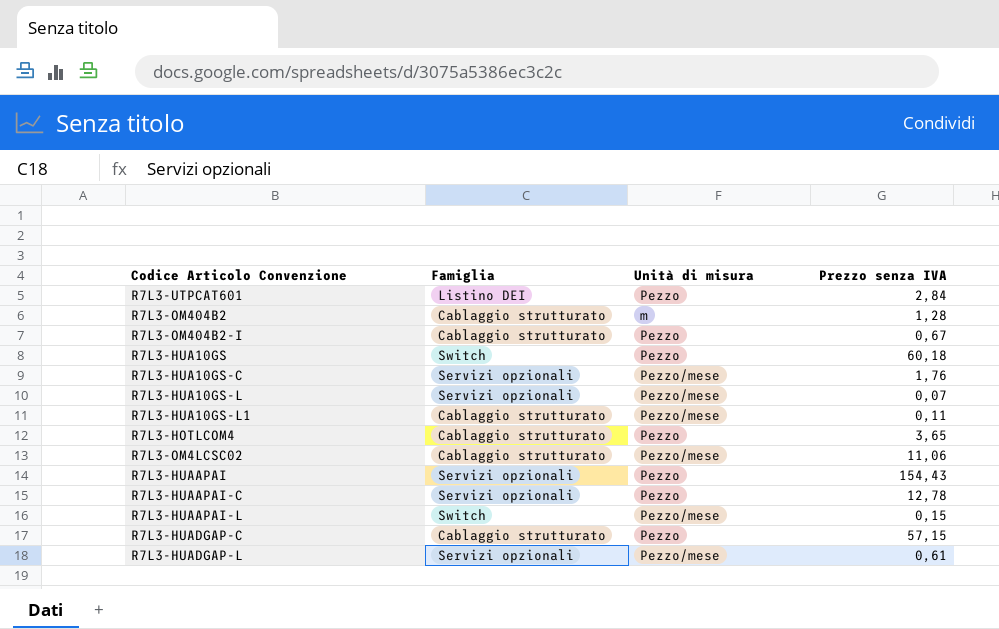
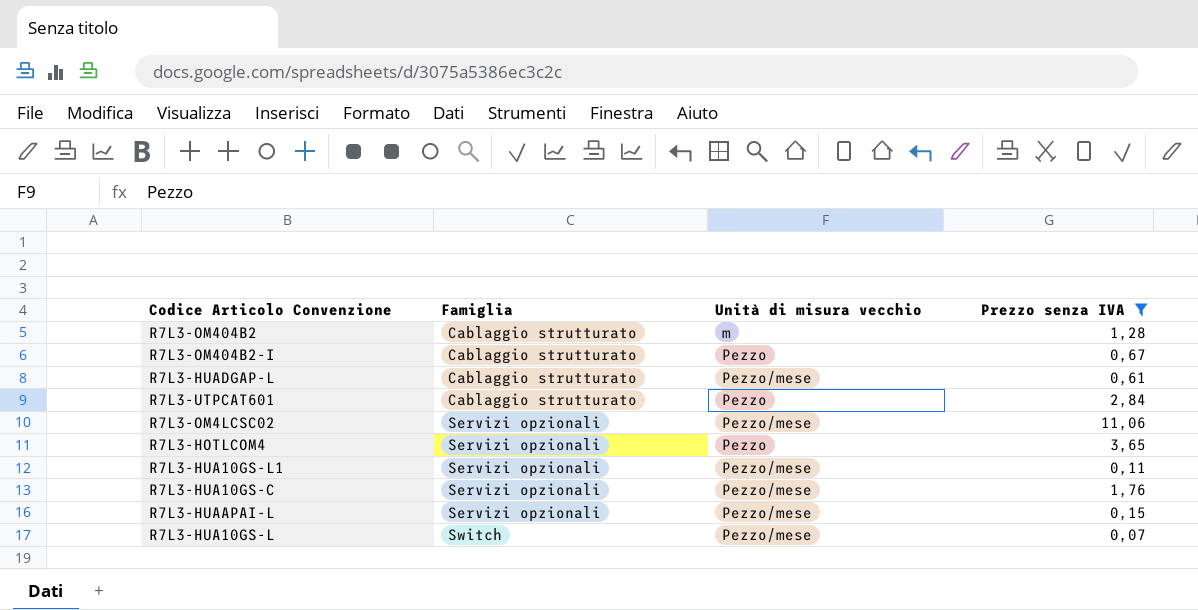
filter: none -> Prezzo senza IVA <= 11,06
row order: none -> Famiglia ascending
column name: Unità di misura -> Unità di misura vecchio
R7L3-HUADGAP-L | Famiglia: Servizi opzionali -> Cablaggio strutturato
R7L3-UTPCAT601 | Famiglia: Listino DEI -> Cablaggio strutturato
R7L3-OM4LCSC02 | Famiglia: Cablaggio strutturato -> Servizi opzionali
R7L3-HOTLCOM4 | Famiglia: Cablaggio strutturato -> Servizi opzionali
R7L3-HUA10GS-L1 | Famiglia: Cablaggio strutturato -> Servizi opzionali
R7L3-HUAAPAI-L | Famiglia: Switch -> Servizi opzionali
R7L3-HUA10GS-L | Famiglia: Servizi opzionali -> Switch

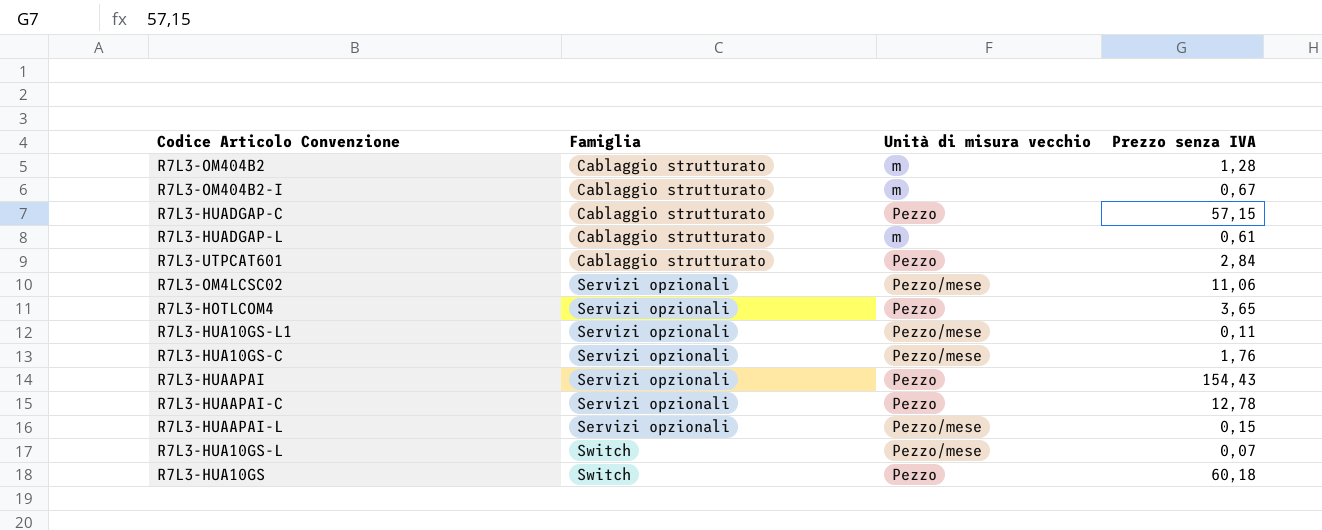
filter: Prezzo senza IVA <= 11,06 -> none
R7L3-OM404B2-I | Unità di misura vecchio: Pezzo -> m
R7L3-HUADGAP-L | Unità di misura vecchio: Pezzo/mese -> m

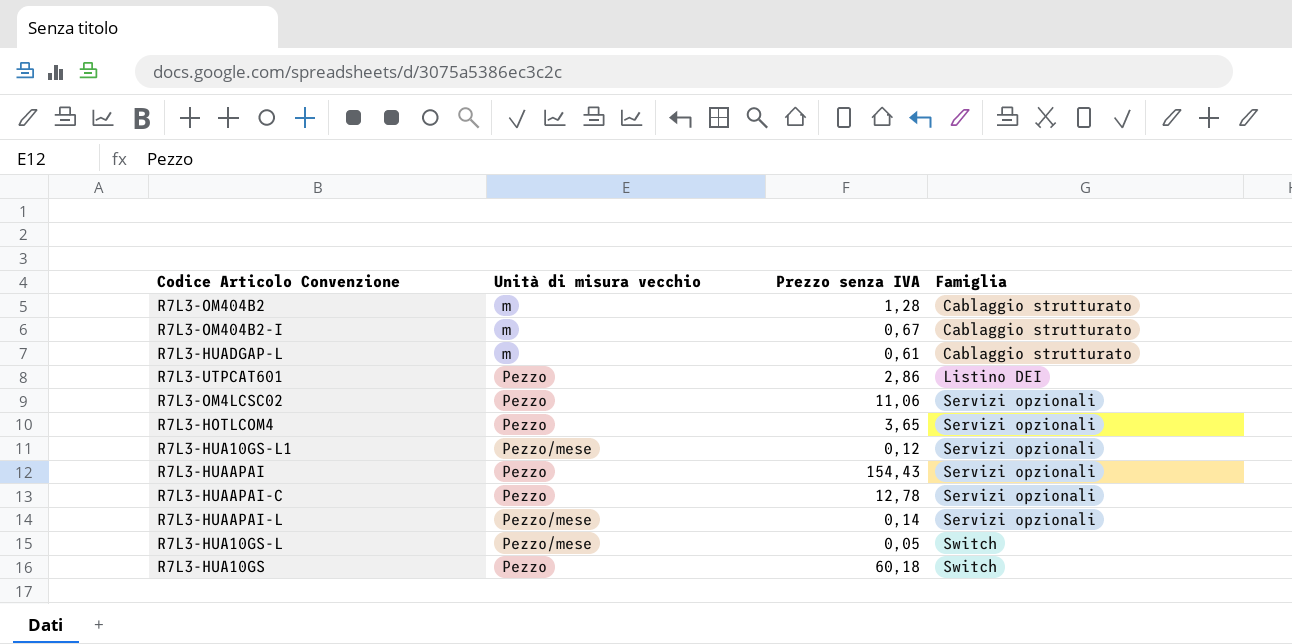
column Famiglia | position: 2 -> 4
row R7L3-HUADGAP-C: Cablaggio strutturato | Pezzo | 57,15 -> none
row R7L3-HUA10GS-C: Servizi opzionali | Pezzo/mese | 1,76 -> none
R7L3-UTPCAT601 | Prezzo senza IVA: 2,84 -> 2,86
R7L3-UTPCAT601 | Famiglia: Cablaggio strutturato -> Listino DEI
R7L3-OM4LCSC02 | Unità di misura vecchio: Pezzo/mese -> Pezzo
R7L3-HUA10GS-L1 | Prezzo senza IVA: 0,11 -> 0,12
R7L3-HUAAPAI-L | Prezzo senza IVA: 0,15 -> 0,14
R7L3-HUA10GS-L | Prezzo senza IVA: 0,07 -> 0,05

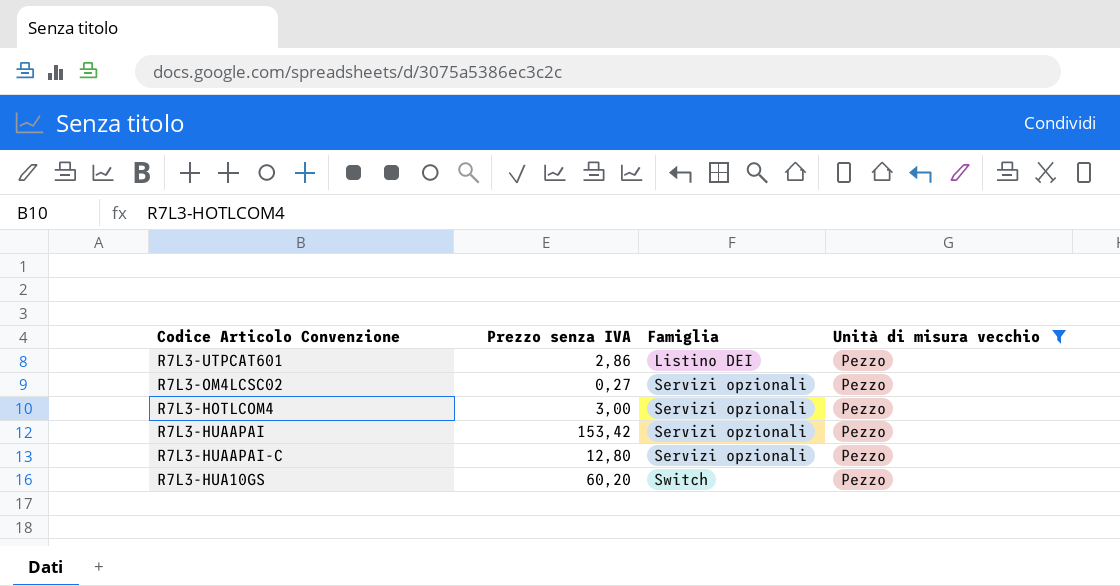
filter: none -> Unità di misura vecchio = Pezzo
column Unità di misura vecchio | position: 2 -> 4
R7L3-OM4LCSC02 | Prezzo senza IVA: 11,06 -> 0,27
R7L3-HOTLCOM4 | Prezzo senza IVA: 3,65 -> 3,00
R7L3-HUAAPAI | Prezzo senza IVA: 154,43 -> 153,42
R7L3-HUAAPAI-C | Prezzo senza IVA: 12,78 -> 12,80
R7L3-HUA10GS | Prezzo senza IVA: 60,18 -> 60,20

